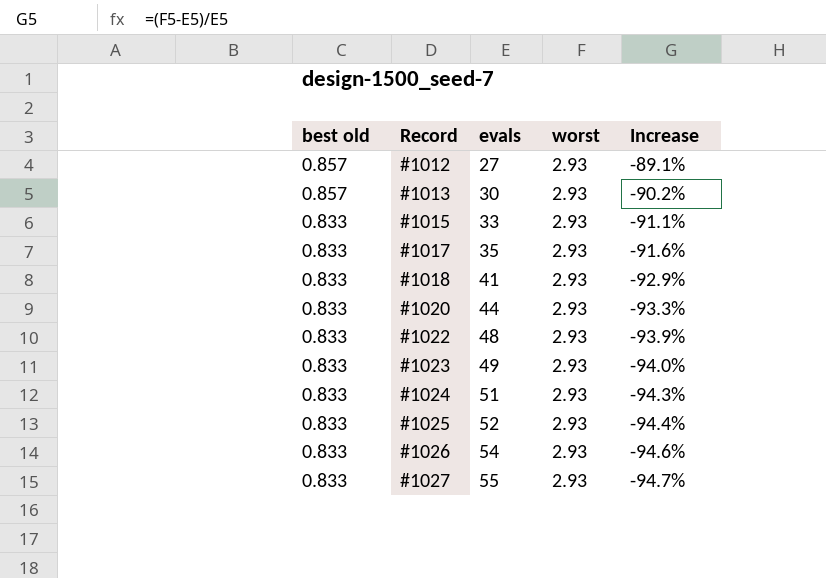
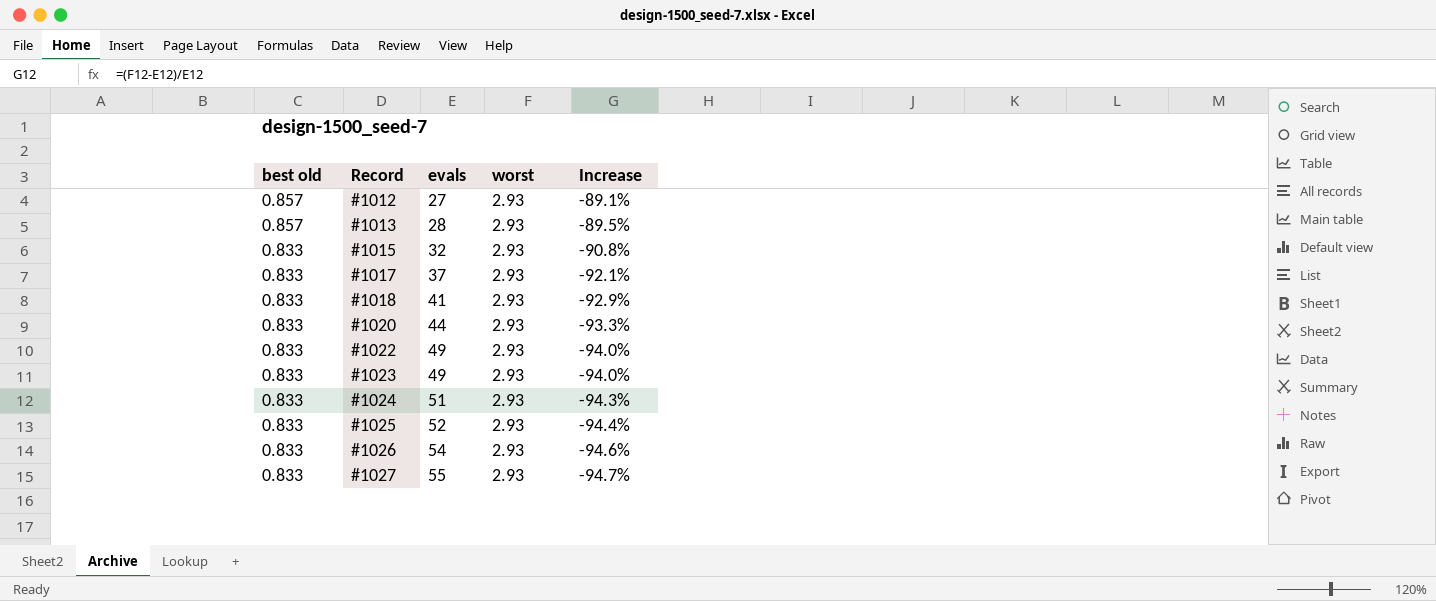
#1013 | evals: 30 -> 28
#1013 | Increase: -90.2% -> -89.5%
#1015 | evals: 33 -> 32
#1015 | Increase: -91.1% -> -90.8%
#1017 | evals: 35 -> 37
#1017 | Increase: -91.6% -> -92.1%
#1022 | evals: 48 -> 49
#1022 | Increase: -93.9% -> -94.0%

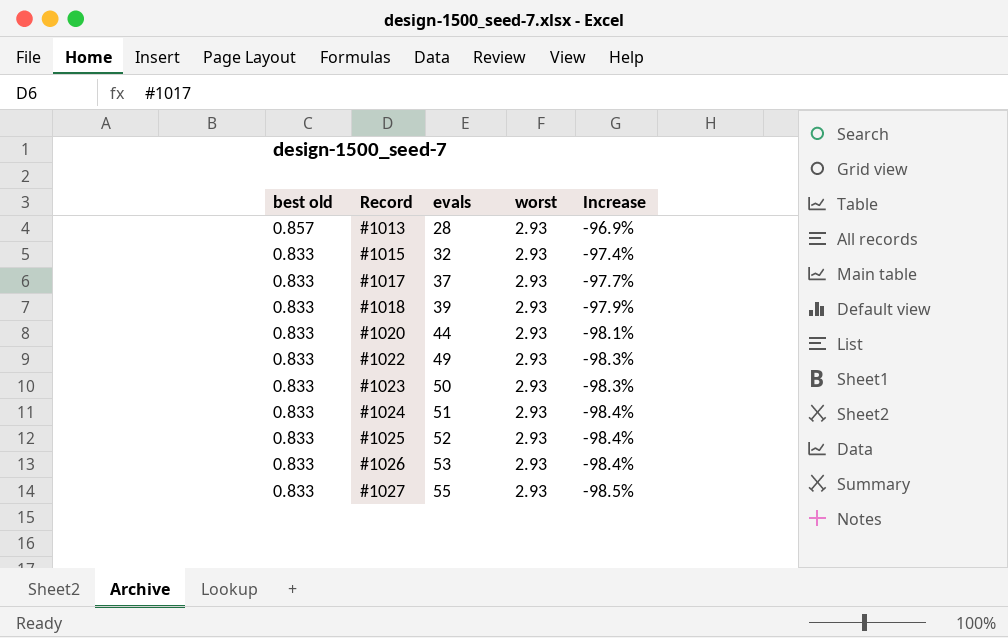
column Increase | formula: ([worst] - [evals]) / [evals] -> ([best old] - [evals]) / [evals]
row #1012: 0.857 | 27 | 2.93 | -89.1% -> none
#1018 | evals: 41 -> 39
#1023 | evals: 49 -> 50
#1026 | evals: 54 -> 53

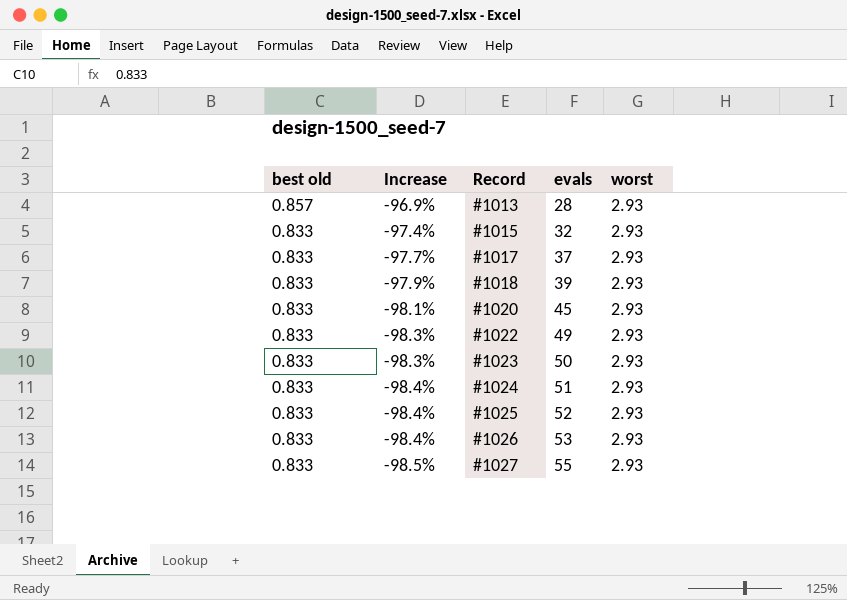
column Increase | position: 5 -> 2
#1020 | evals: 44 -> 45

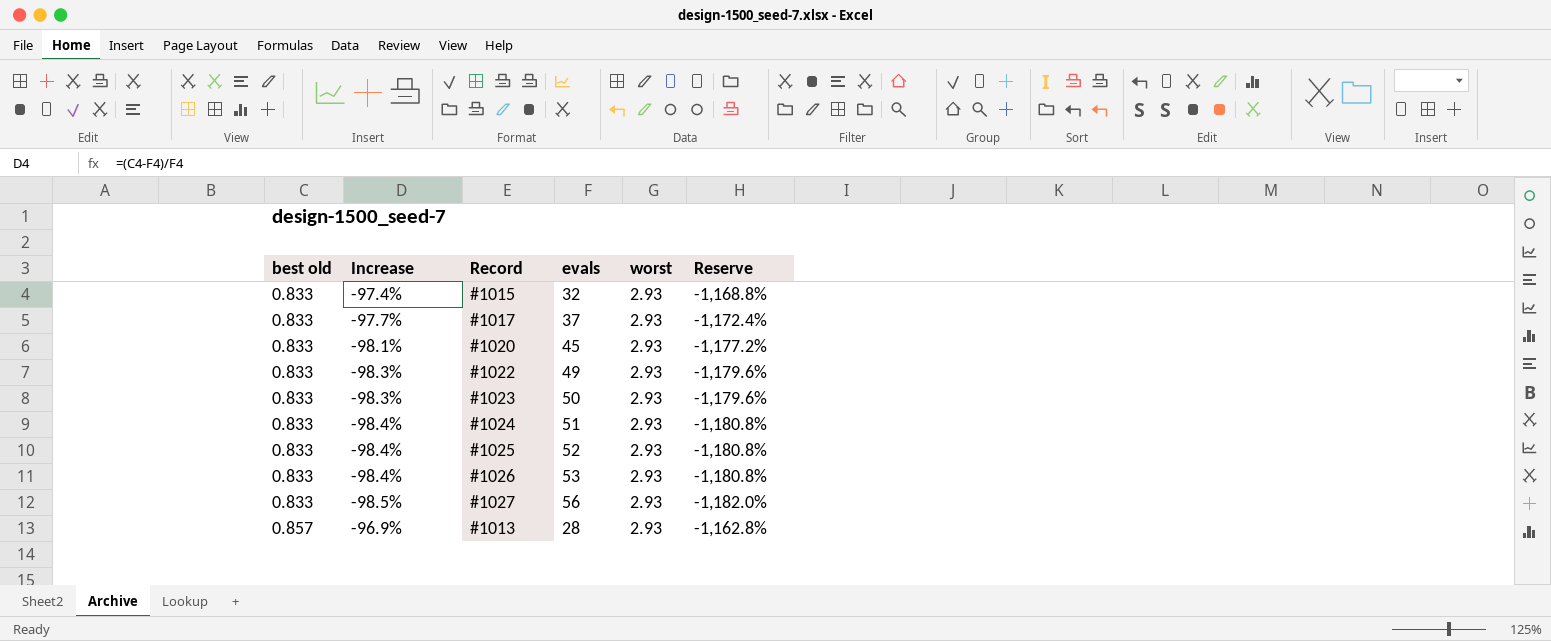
row order: best old descending -> best old ascending
column Reserve | formula: none -> [Increase] * 12
row #1018: 0.833 | -97.9% | 39 | 2.93 -> none
#1027 | evals: 55 -> 56

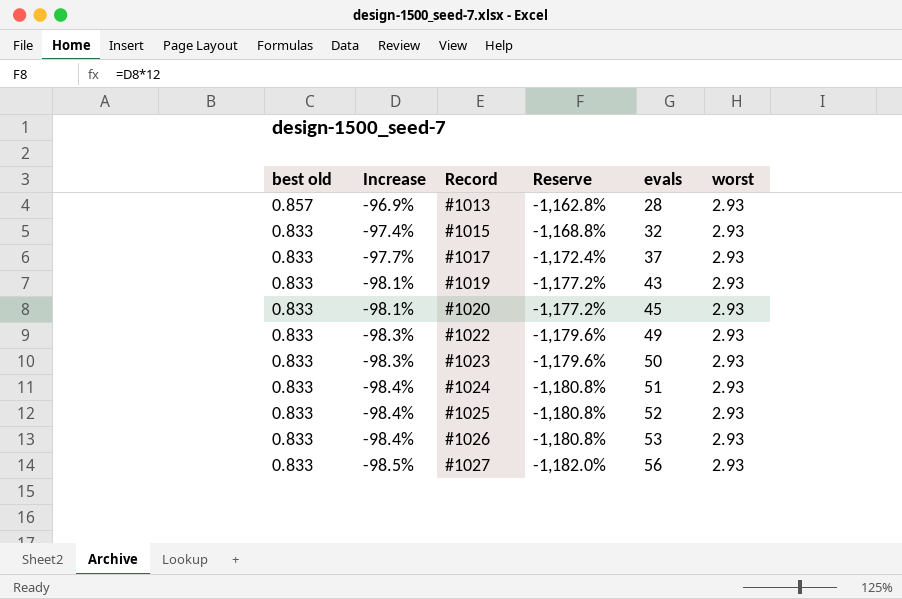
row order: best old ascending -> best old descending
column Reserve | position: 6 -> 4
row #1019: none -> 0.833 | -98.1% | -1,177.2% | 43 | 2.93

